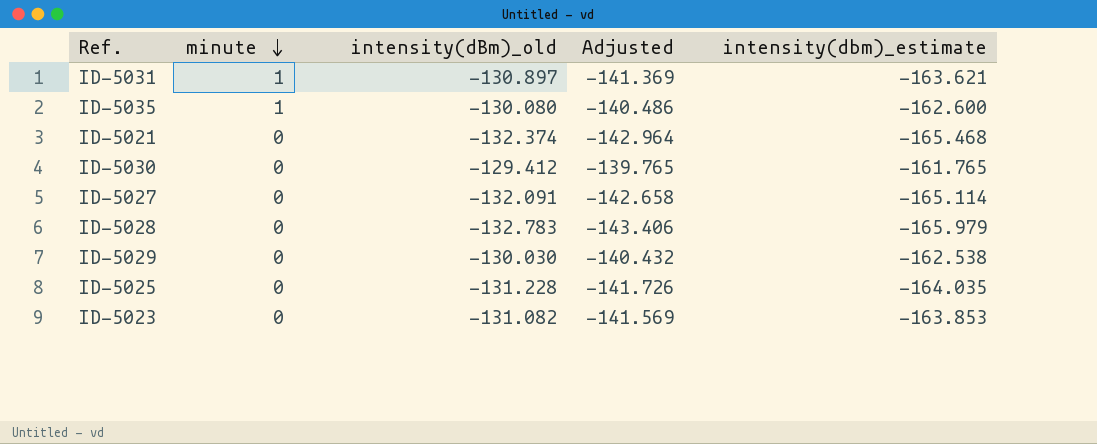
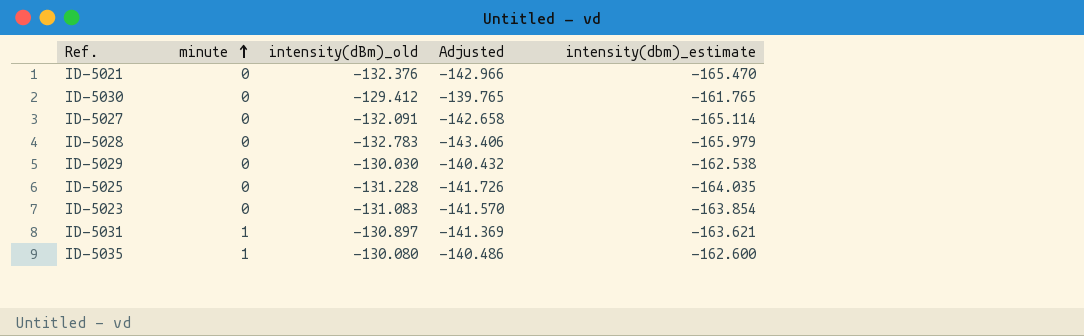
row order: minute descending -> minute ascending
ID-5021 | intensity(dBm)_old: -132.374 -> -132.376
ID-5021 | Adjusted: -142.964 -> -142.966
ID-5021 | intensity(dbm)_estimate: -165.468 -> -165.470
ID-5023 | intensity(dBm)_old: -131.082 -> -131.083
ID-5023 | Adjusted: -141.569 -> -141.570
ID-5023 | intensity(dbm)_estimate: -163.853 -> -163.854

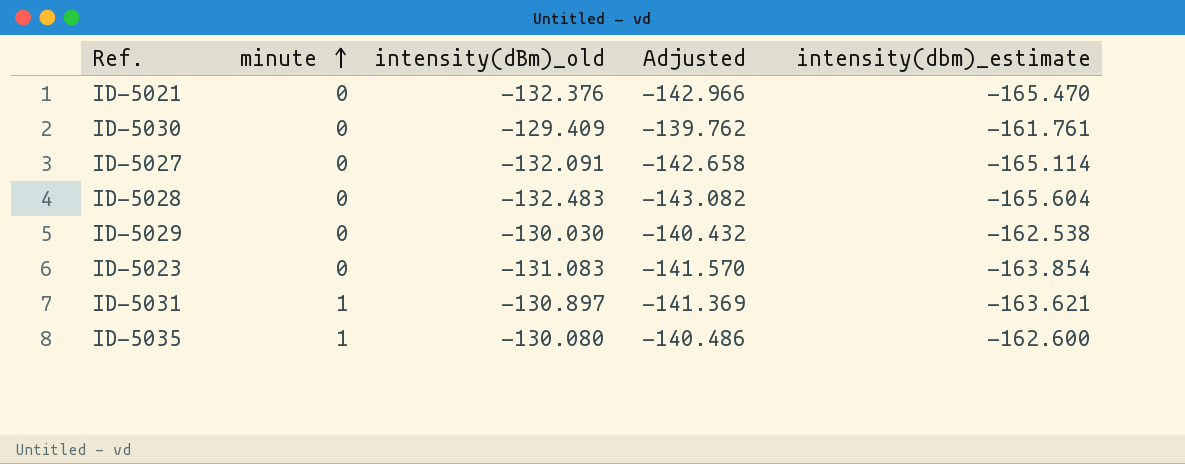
row ID-5025: 0 | -131.228 | -141.726 | -164.035 -> none
ID-5030 | intensity(dBm)_old: -129.412 -> -129.409
ID-5030 | Adjusted: -139.765 -> -139.762
ID-5030 | intensity(dbm)_estimate: -161.765 -> -161.761
ID-5028 | intensity(dBm)_old: -132.783 -> -132.483
ID-5028 | Adjusted: -143.406 -> -143.082
ID-5028 | intensity(dbm)_estimate: -165.979 -> -165.604

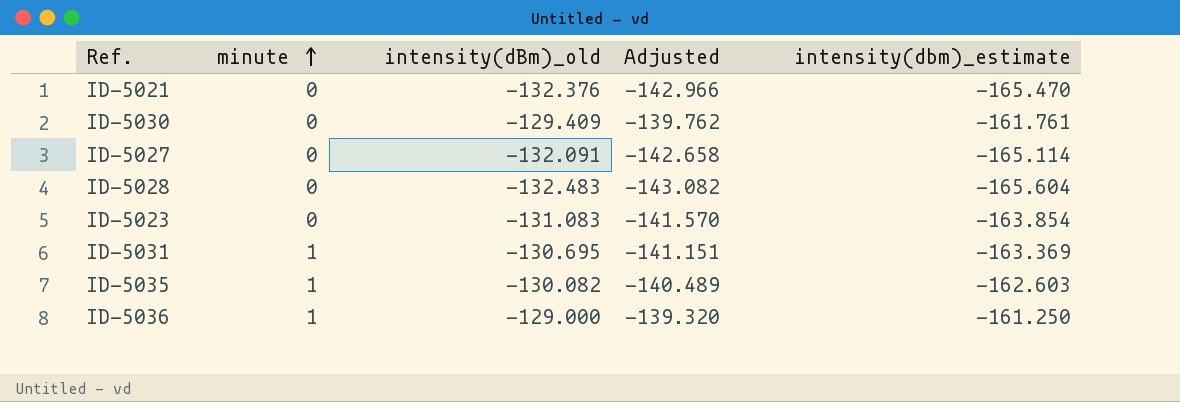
row ID-5029: 0 | -130.030 | -140.432 | -162.538 -> none
ID-5031 | intensity(dBm)_old: -130.897 -> -130.695
ID-5031 | Adjusted: -141.369 -> -141.151
ID-5031 | intensity(dbm)_estimate: -163.621 -> -163.369
ID-5035 | intensity(dBm)_old: -130.080 -> -130.082
ID-5035 | Adjusted: -140.486 -> -140.489
ID-5035 | intensity(dbm)_estimate: -162.600 -> -162.603
row ID-5036: none -> 1 | -129.000 | -139.320 | -161.250

